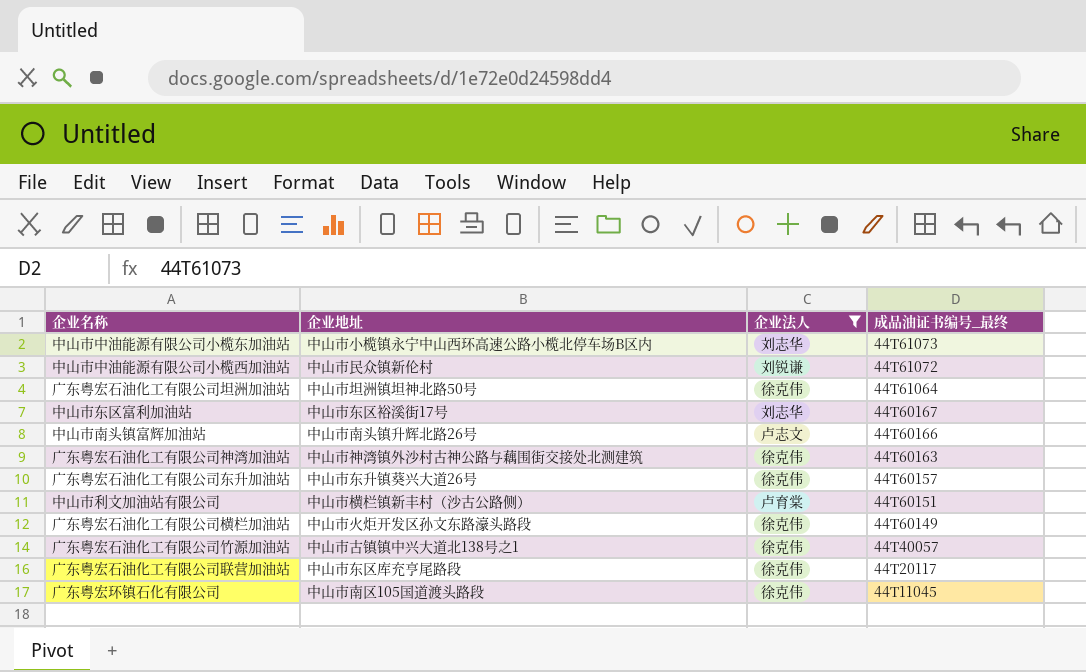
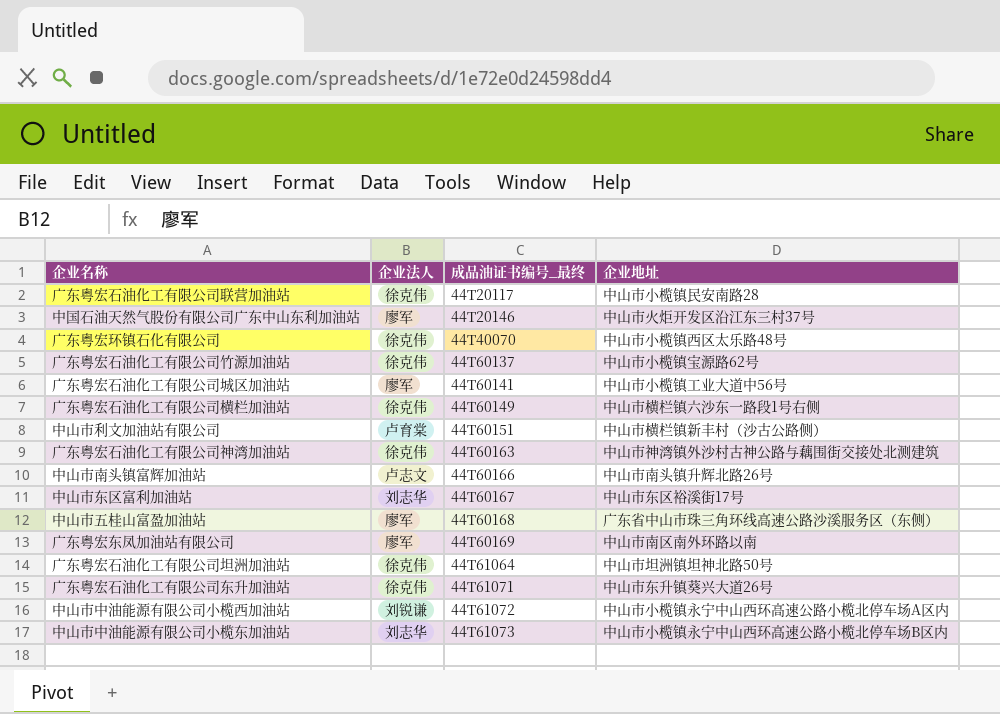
filter: 企业法人 != 廖军 -> none
row order: 成品油证书编号_最终 descending -> 成品油证书编号_最终 ascending
column 企业地址 | position: 2 -> 4
广东粤宏石油化工有限公司联营加油站 | 企业地址: 中山市东区库充亨尾路段 -> 中山市小榄镇民安南路28
广东粤宏环镇石化有限公司 | 成品油证书编号_最终: 44T11045 -> 44T40070
广东粤宏环镇石化有限公司 | 企业地址: 中山市南区105国道渡头路段 -> 中山市小榄镇西区太乐路48号
广东粤宏石油化工有限公司竹源加油站 | 成品油证书编号_最终: 44T40057 -> 44T60137
广东粤宏石油化工有限公司竹源加油站 | 企业地址: 中山市古镇镇中兴大道北138号之1 -> 中山市小榄镇宝源路62号
广东粤宏石油化工有限公司横栏加油站 | 企业地址: 中山市火炬开发区孙文东路濠头路段 -> 中山市横栏镇六沙东一路段1号右侧
广东粤宏石油化工有限公司东升加油站 | 成品油证书编号_最终: 44T60157 -> 44T61071
中山市中油能源有限公司小榄西加油站 | 企业地址: 中山市民众镇新伦村 -> 中山市小榄镇永宁中山西环高速公路小榄北停车场A区内

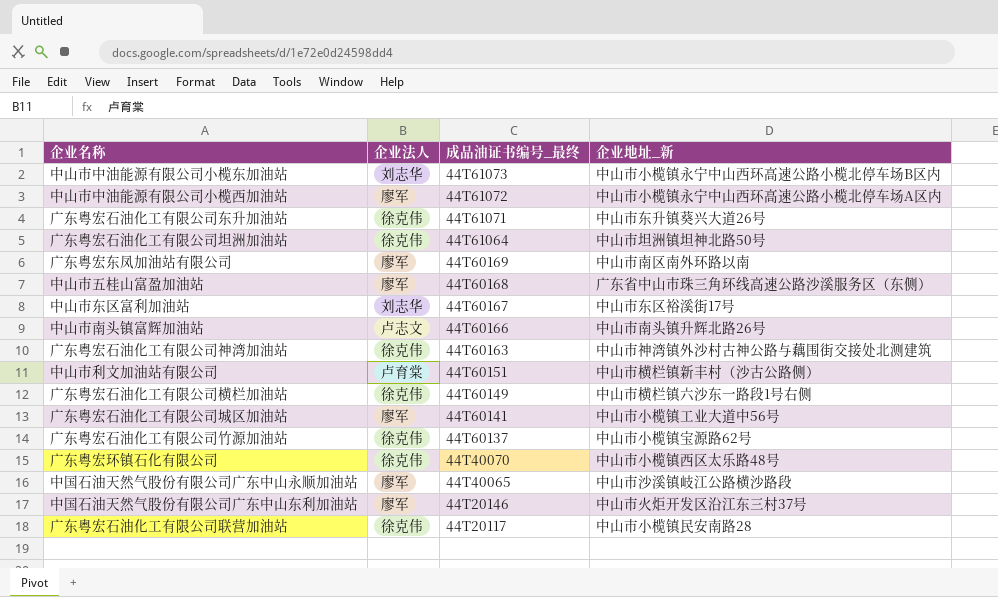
row order: 成品油证书编号_最终 ascending -> 成品油证书编号_最终 descending
column name: 企业地址 -> 企业地址_新
中山市中油能源有限公司小榄西加油站 | 企业法人: 刘锐谦 -> 廖军
row 中国石油天然气股份有限公司广东中山永顺加油站: none -> 廖军 | 44T40065 | 中山市沙溪镇岐江公路横沙路段

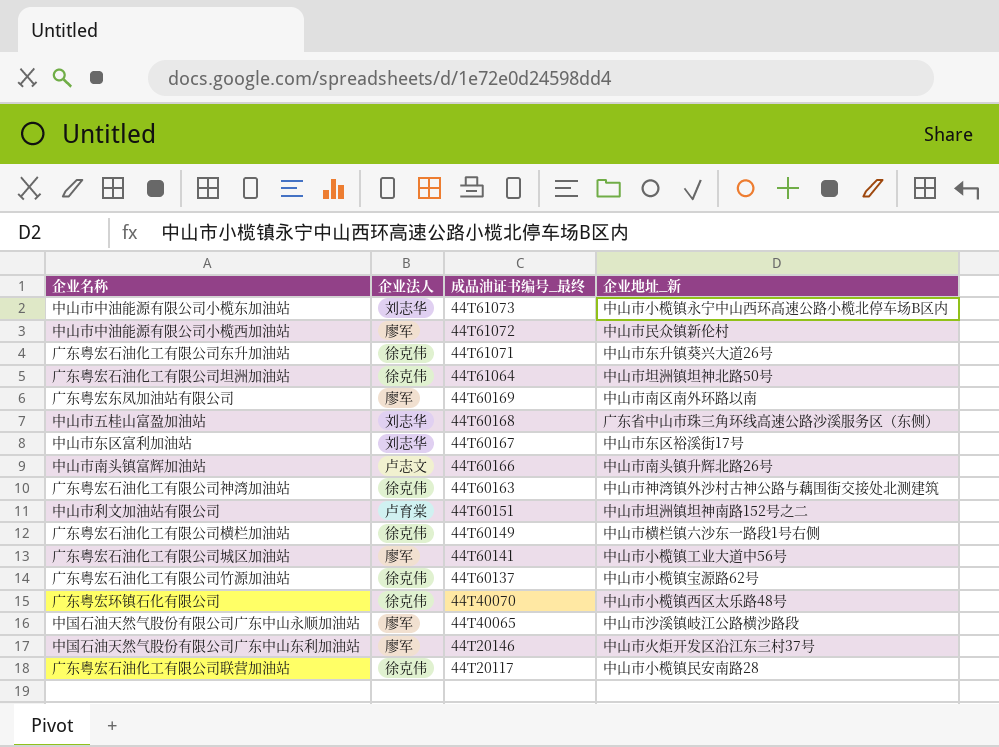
中山市中油能源有限公司小榄西加油站 | 企业地址_新: 中山市小榄镇永宁中山西环高速公路小榄北停车场A区内 -> 中山市民众镇新伦村
中山市五桂山富盈加油站 | 企业法人: 廖军 -> 刘志华
中山市利文加油站有限公司 | 企业地址_新: 中山市横栏镇新丰村（沙古公路侧） -> 中山市坦洲镇坦神南路152号之二

